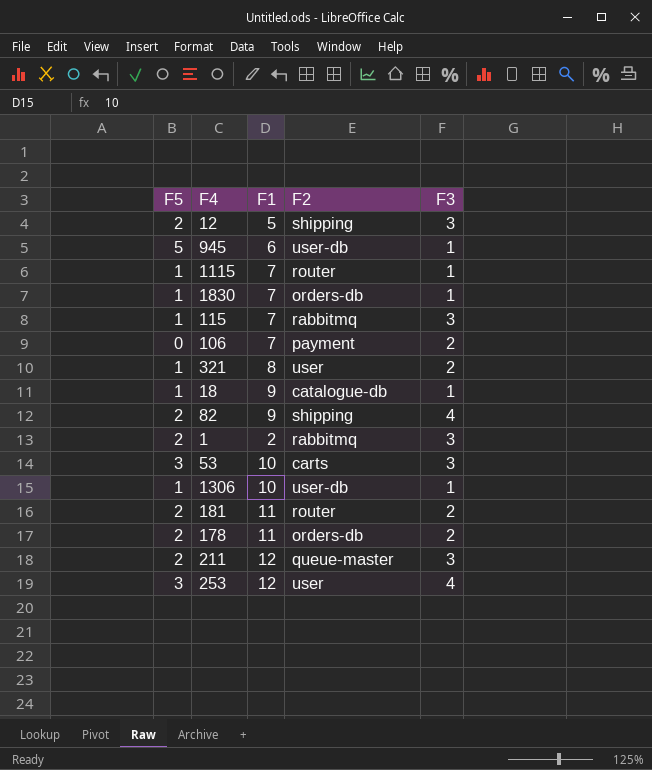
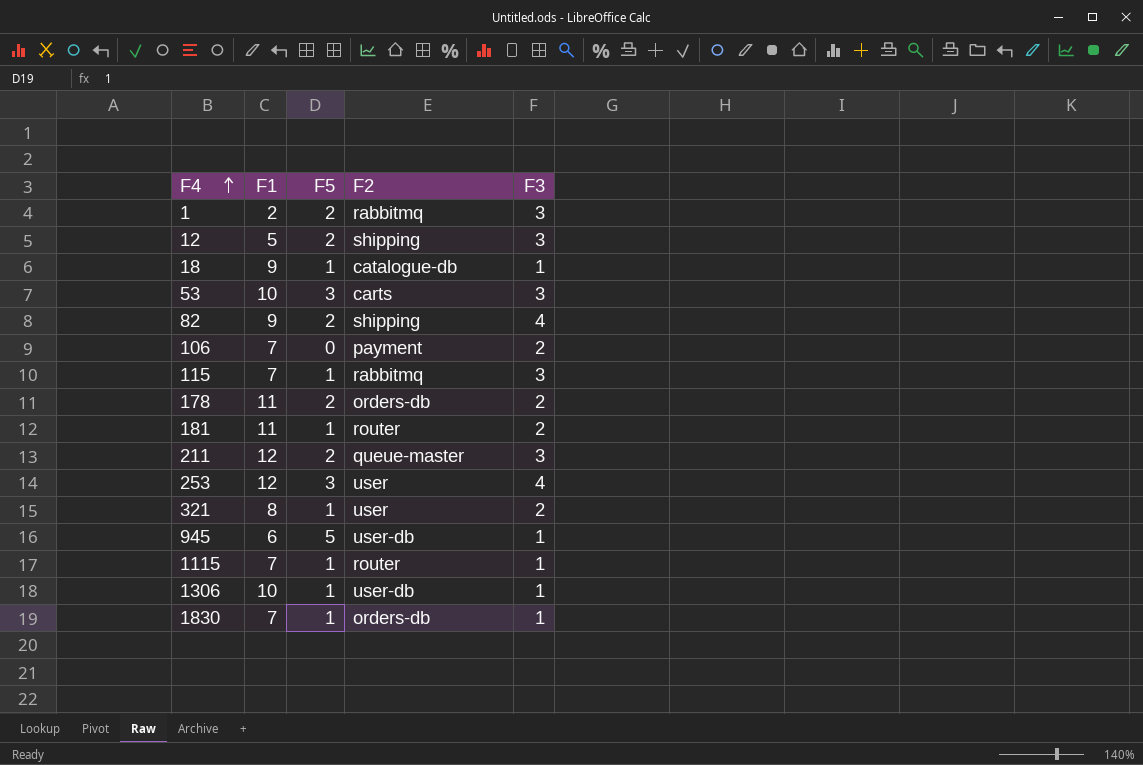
row order: none -> F4 ascending
column F5 | position: 1 -> 3
181 | F5: 2 -> 1

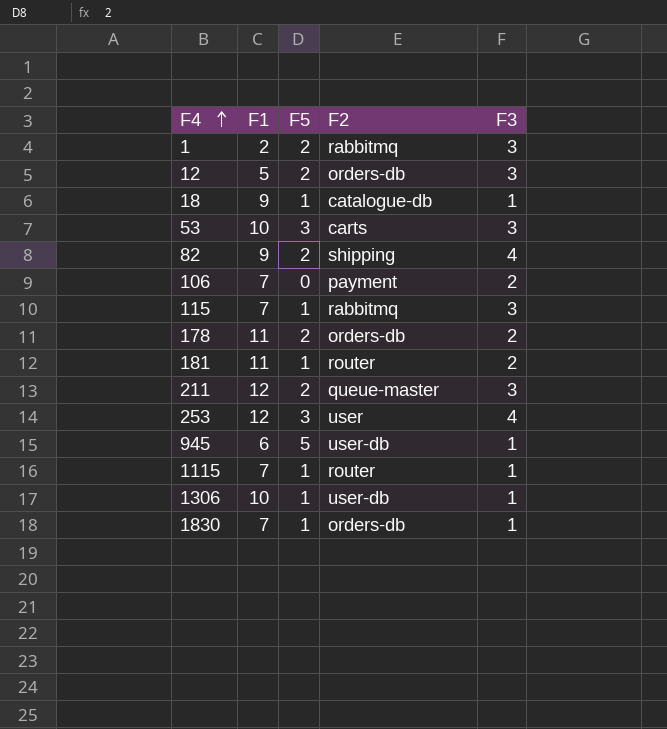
row 321: 8 | 1 | user | 2 -> none
12 | F2: shipping -> orders-db

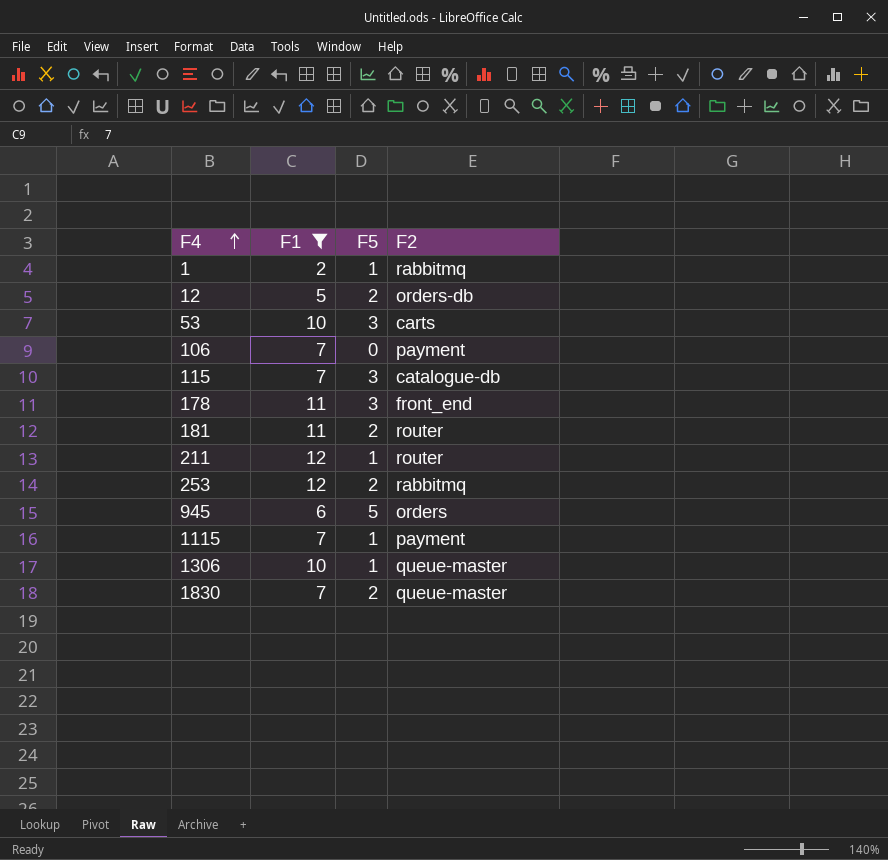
filter: none -> F1 != 9
column F3 | position: 5 -> none
1 | F5: 2 -> 1
115 | F5: 1 -> 3
115 | F2: rabbitmq -> catalogue-db
178 | F5: 2 -> 3
178 | F2: orders-db -> front_end
181 | F5: 1 -> 2
211 | F5: 2 -> 1
211 | F2: queue-master -> router
253 | F5: 3 -> 2
253 | F2: user -> rabbitmq
945 | F2: user-db -> orders
1115 | F2: router -> payment
1306 | F2: user-db -> queue-master
1830 | F5: 1 -> 2
1830 | F2: orders-db -> queue-master

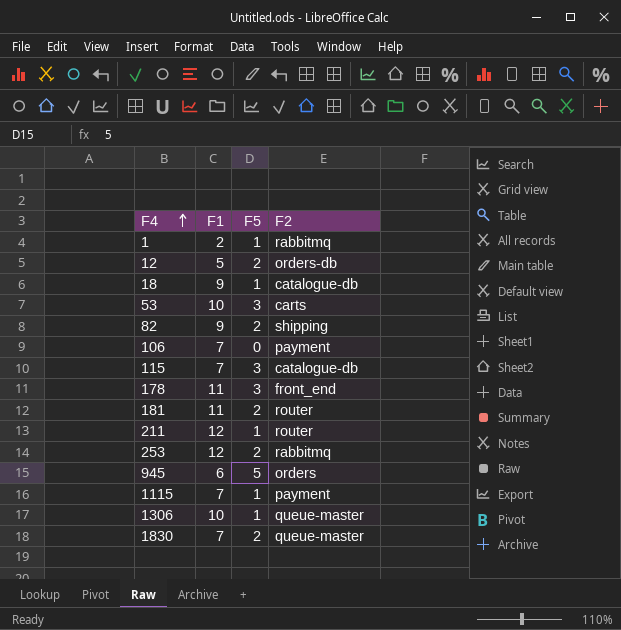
filter: F1 != 9 -> none

